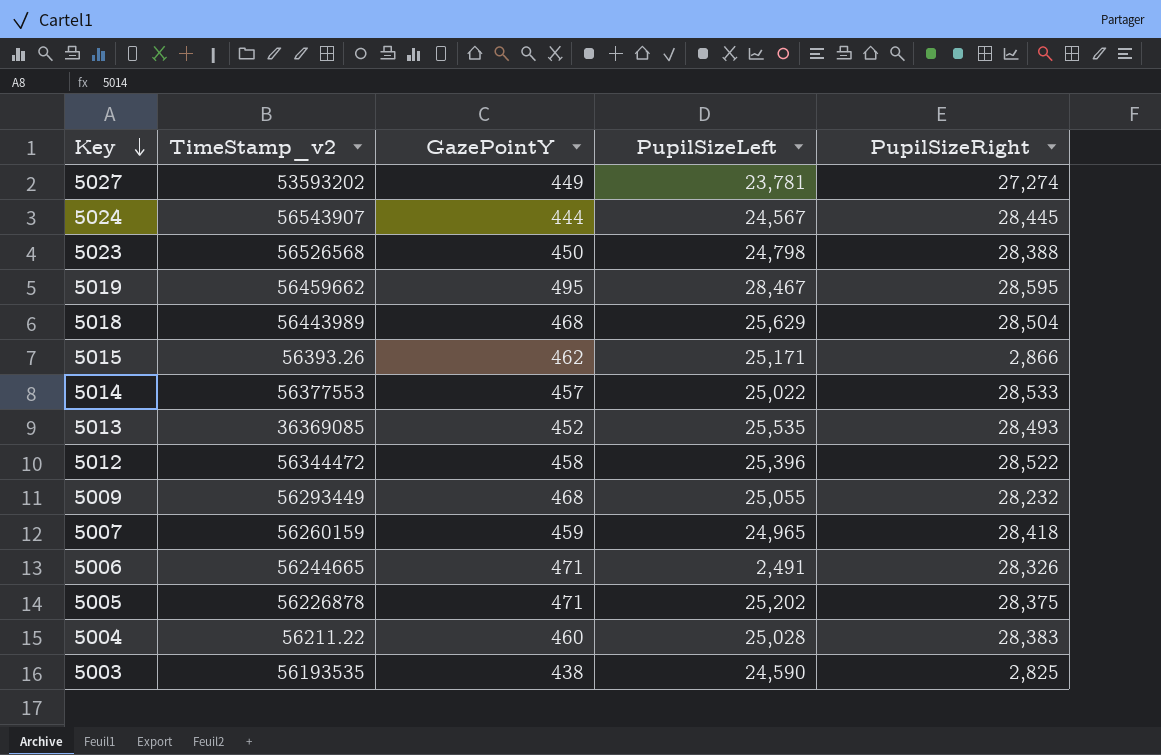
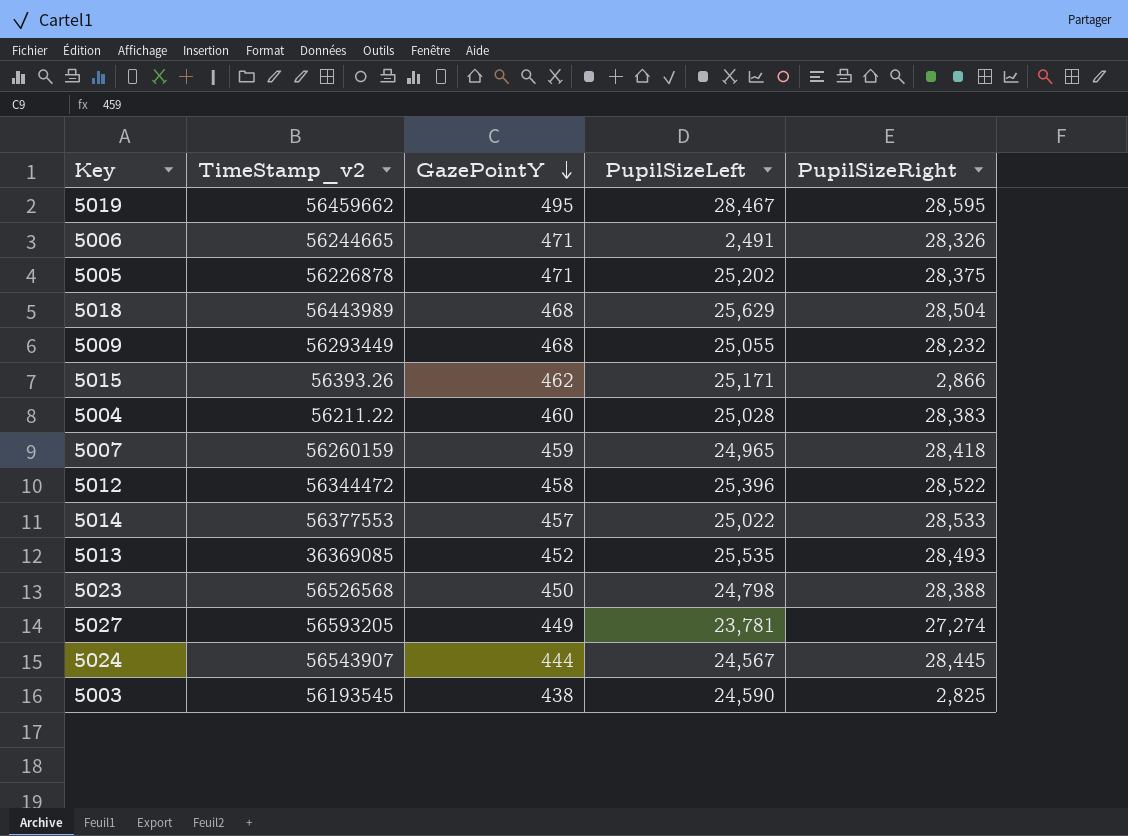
row order: Key descending -> GazePointY descending
5027 | TimeStamp_v2: 53593202 -> 56593205
5003 | TimeStamp_v2: 56193535 -> 56193545

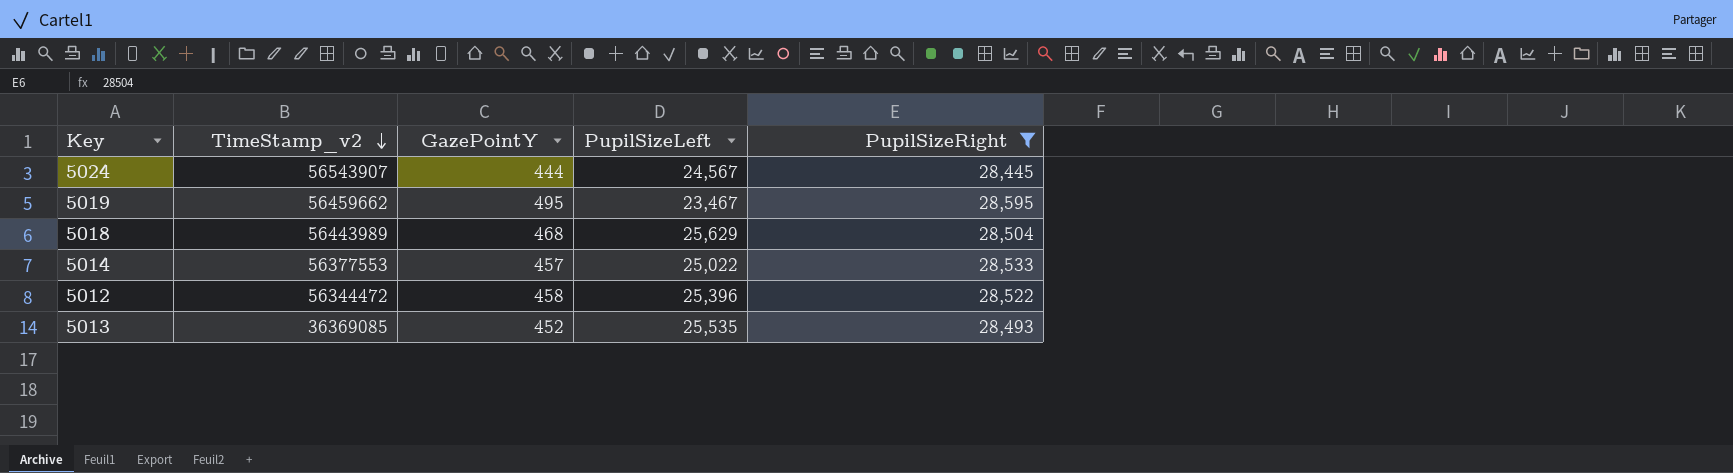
filter: none -> PupilSizeRight >= 28,445
row order: GazePointY descending -> TimeStamp_v2 descending
5019 | PupilSizeLeft: 28,467 -> 23,467

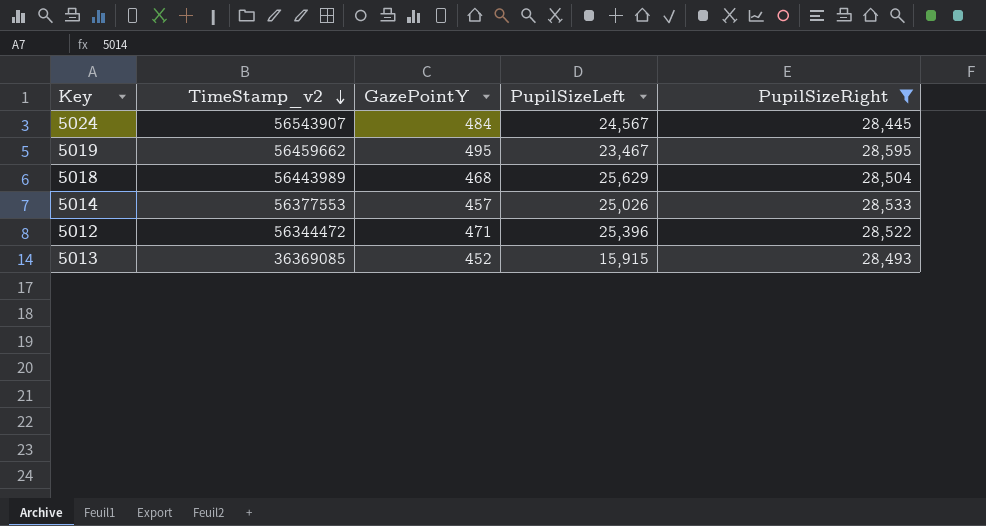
5024 | GazePointY: 444 -> 484
5014 | PupilSizeLeft: 25,022 -> 25,026
5012 | GazePointY: 458 -> 471
5013 | PupilSizeLeft: 25,535 -> 15,915

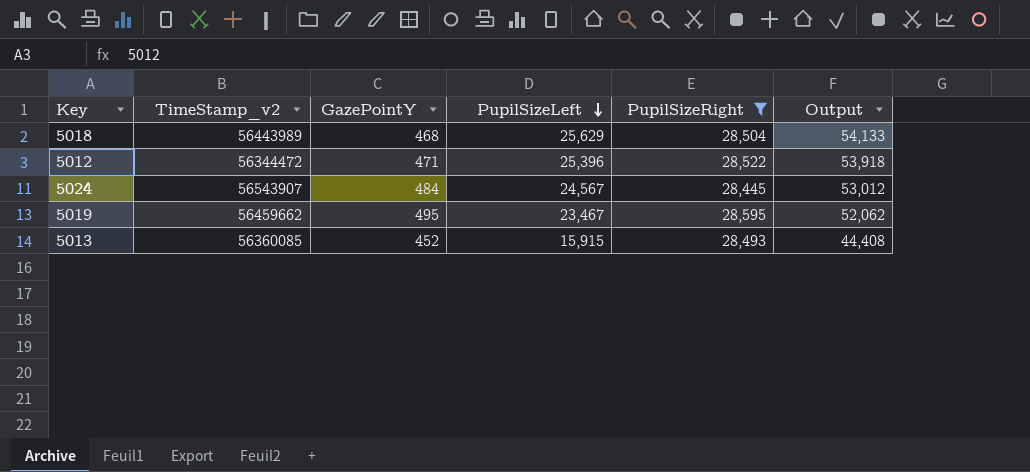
row order: TimeStamp_v2 descending -> PupilSizeLeft descending
column Output | formula: none -> [PupilSizeLeft] + [PupilSizeRight]
row 5014: 56377553 | 457 | 25,026 | 28,533 -> none
5013 | TimeStamp_v2: 36369085 -> 56360085

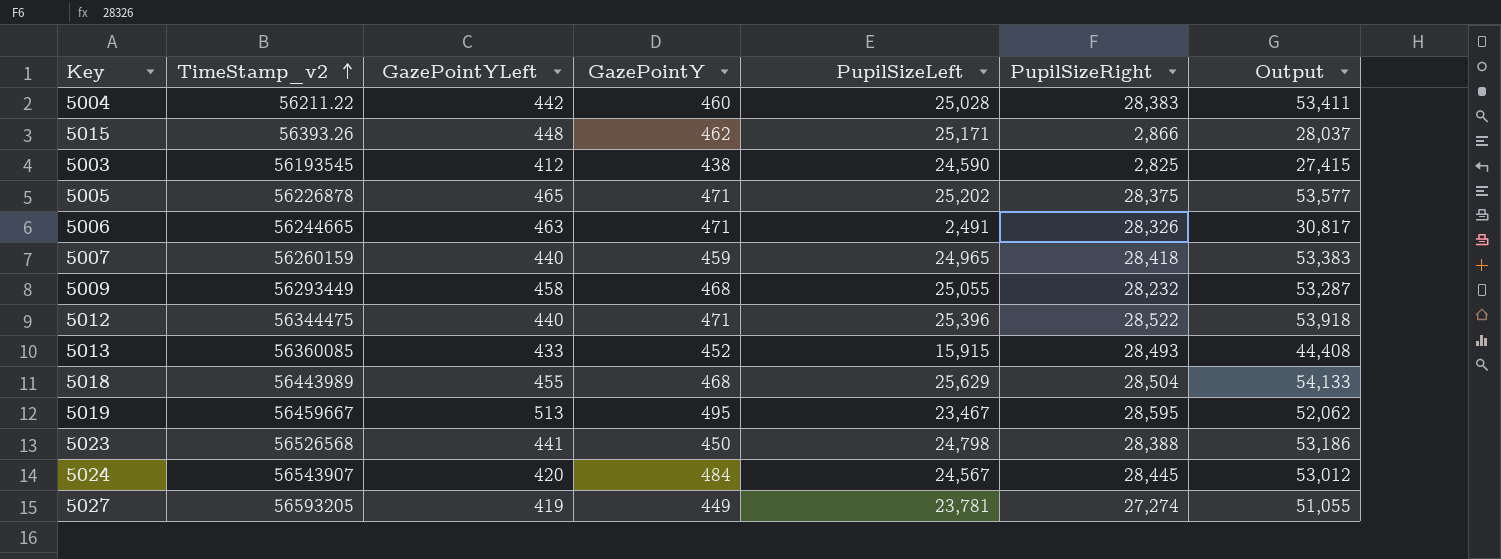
filter: PupilSizeRight >= 28,445 -> none
row order: PupilSizeLeft descending -> TimeStamp_v2 ascending
column GazePointYLeft | position: none -> 3
5012 | TimeStamp_v2: 56344472 -> 56344475
5019 | TimeStamp_v2: 56459662 -> 56459667

